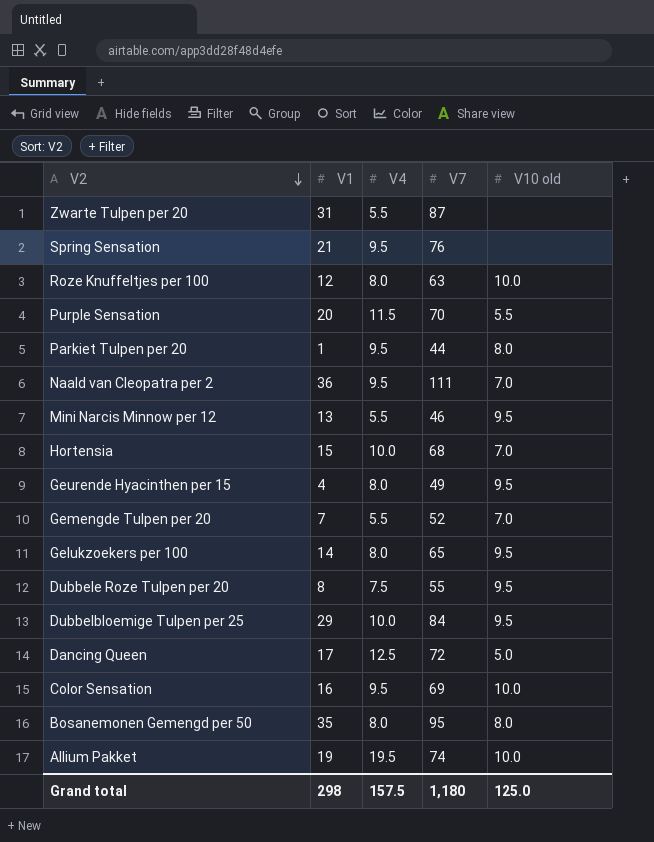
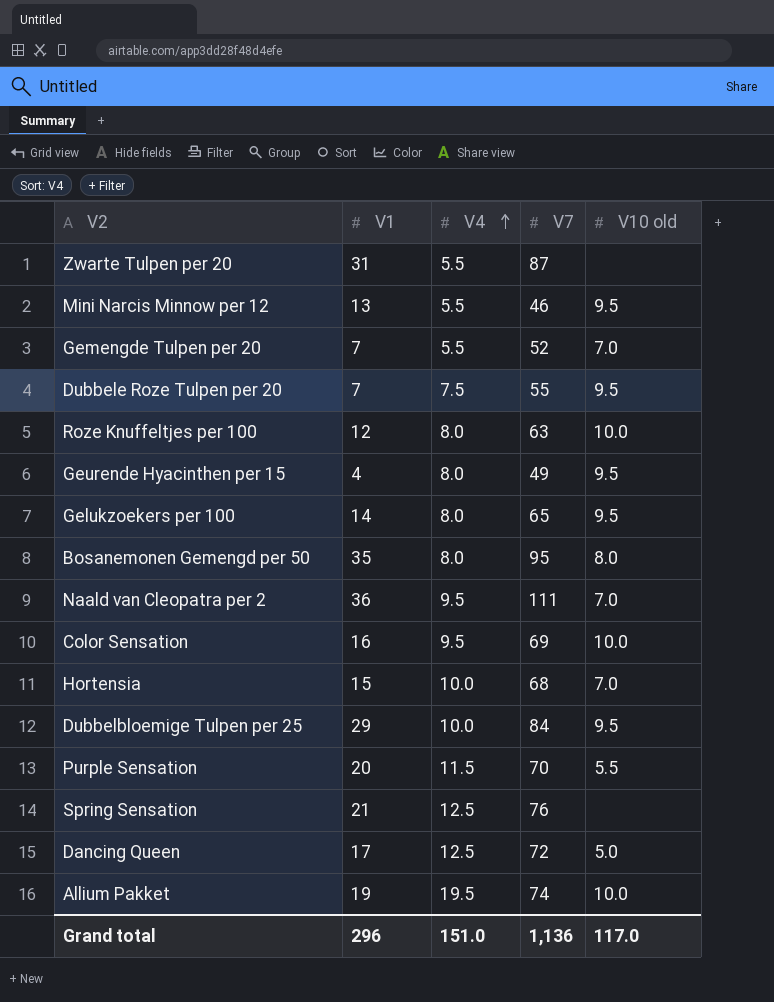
row order: V2 descending -> V4 ascending
row Parkiet Tulpen per 20: 1 | 9.5 | 44 | 8.0 -> none
Dubbele Roze Tulpen per 20 | V1: 8 -> 7
Spring Sensation | V4: 9.5 -> 12.5
Grand total | V1: 298 -> 296
Grand total | V4: 157.5 -> 151.0
Grand total | V7: 1,180 -> 1,136
Grand total | V10 old: 125.0 -> 117.0

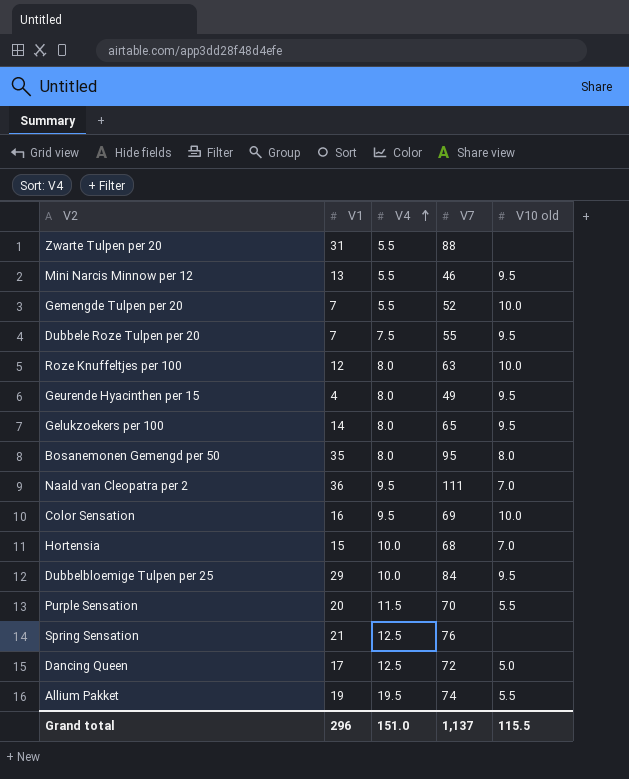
Zwarte Tulpen per 20 | V7: 87 -> 88
Gemengde Tulpen per 20 | V10 old: 7.0 -> 10.0
Allium Pakket | V10 old: 10.0 -> 5.5
Grand total | V7: 1,136 -> 1,137
Grand total | V10 old: 117.0 -> 115.5

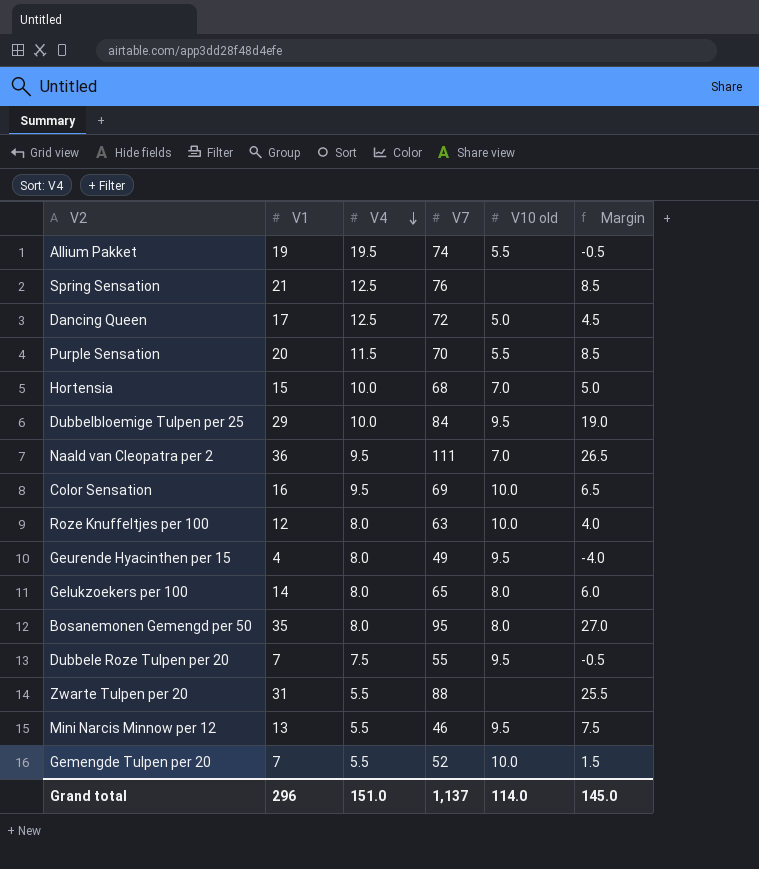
row order: V4 ascending -> V4 descending
column Margin | formula: none -> [V1] - [V4]
Gelukzoekers per 100 | V10 old: 9.5 -> 8.0
Grand total | V10 old: 115.5 -> 114.0

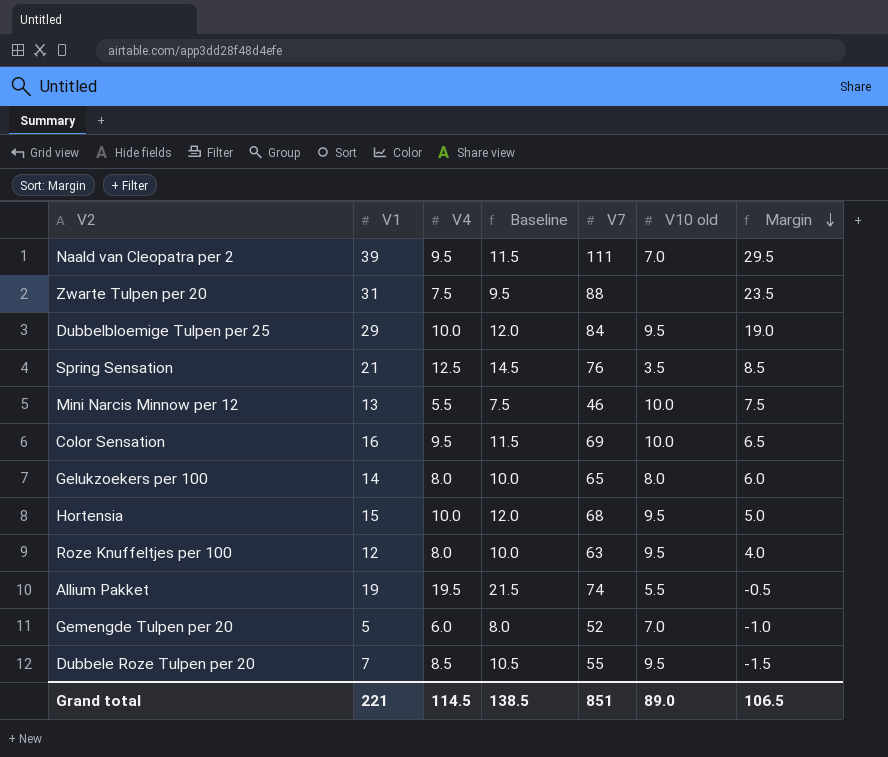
row order: V4 descending -> Margin descending
column Baseline | formula: none -> [V4] + 2
row Dancing Queen: 17 | 12.5 | 72 | 5.0 | 4.5 -> none
row Purple Sensation: 20 | 11.5 | 70 | 5.5 | 8.5 -> none
row Geurende Hyacinthen per 15: 4 | 8.0 | 49 | 9.5 | -4.0 -> none
row Bosanemonen Gemengd per 50: 35 | 8.0 | 95 | 8.0 | 27.0 -> none
Naald van Cleopatra per 2 | V1: 36 -> 39
Naald van Cleopatra per 2 | Margin: 26.5 -> 29.5
Zwarte Tulpen per 20 | V4: 5.5 -> 7.5
Zwarte Tulpen per 20 | Margin: 25.5 -> 23.5
Spring Sensation | V10 old: none -> 3.5
Mini Narcis Minnow per 12 | V10 old: 9.5 -> 10.0
Hortensia | V10 old: 7.0 -> 9.5
Roze Knuffeltjes per 100 | V10 old: 10.0 -> 9.5
Gemengde Tulpen per 20 | V1: 7 -> 5
Gemengde Tulpen per 20 | V4: 5.5 -> 6.0
Gemengde Tulpen per 20 | V10 old: 10.0 -> 7.0
Gemengde Tulpen per 20 | Margin: 1.5 -> -1.0
Dubbele Roze Tulpen per 20 | V4: 7.5 -> 8.5
Dubbele Roze Tulpen per 20 | Margin: -0.5 -> -1.5
Grand total | V1: 296 -> 221
Grand total | V4: 151.0 -> 114.5
Grand total | V7: 1,137 -> 851
Grand total | V10 old: 114.0 -> 89.0
Grand total | Margin: 145.0 -> 106.5

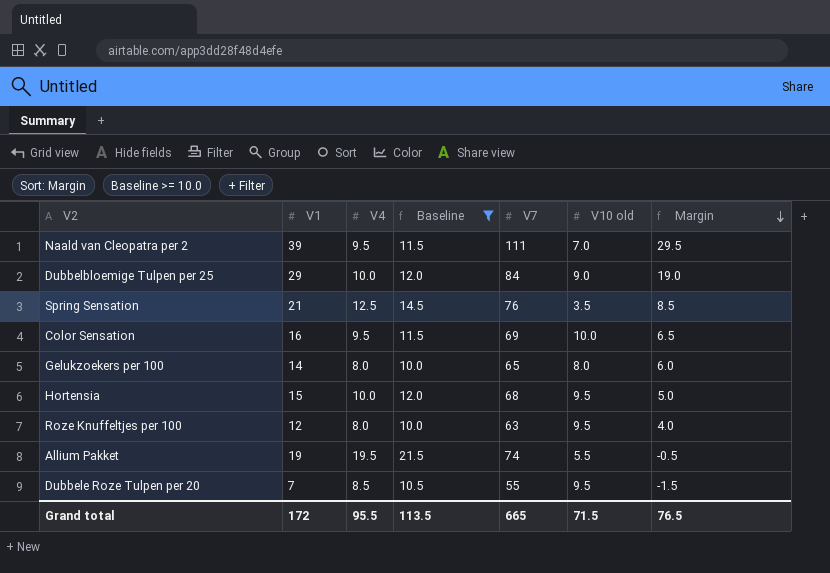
filter: none -> Baseline >= 10.0
Dubbelbloemige Tulpen per 25 | V10 old: 9.5 -> 9.0
Grand total | V1: 221 -> 172
Grand total | V4: 114.5 -> 95.5
Grand total | Baseline: 138.5 -> 113.5
Grand total | V7: 851 -> 665
Grand total | V10 old: 89.0 -> 71.5
Grand total | Margin: 106.5 -> 76.5

